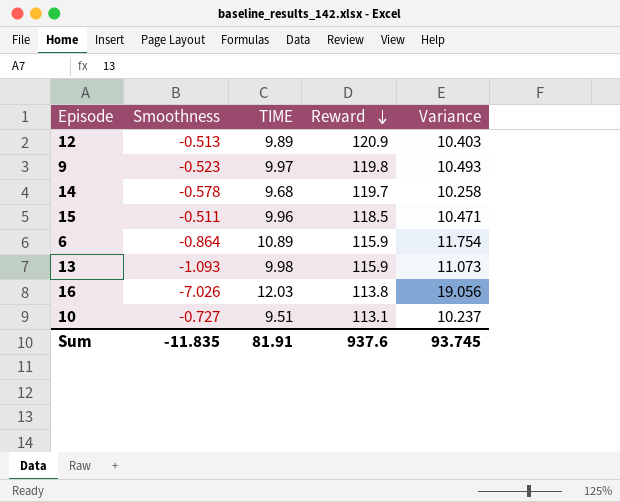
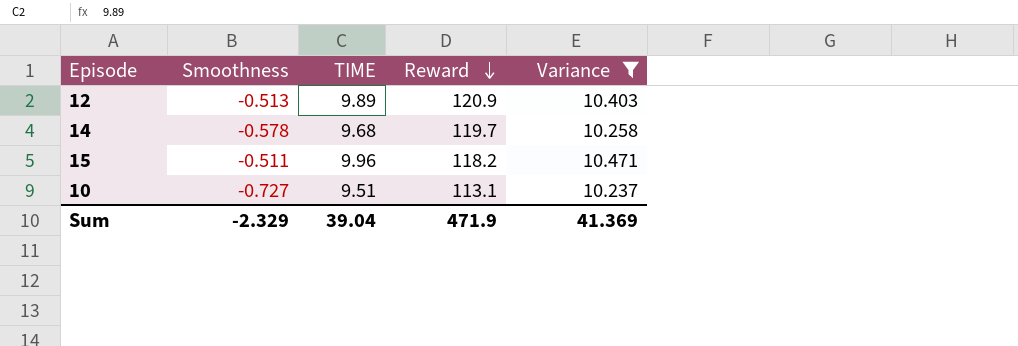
filter: none -> Variance <= 10.471
15 | Reward: 118.5 -> 118.2
Sum | Smoothness: -11.835 -> -2.329
Sum | TIME: 81.91 -> 39.04
Sum | Reward: 937.6 -> 471.9
Sum | Variance: 93.745 -> 41.369

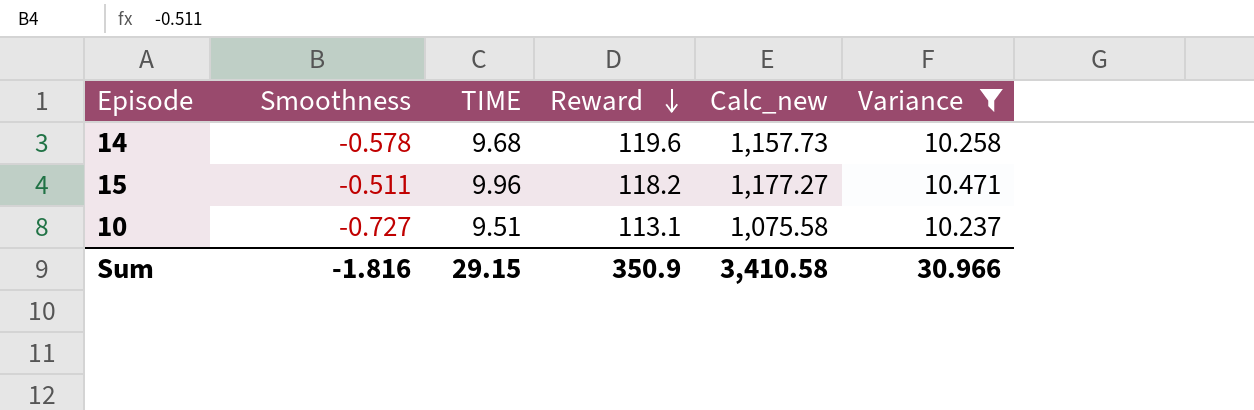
column Calc_new | formula: none -> [TIME] * [Reward]
row 12: -0.513 | 9.89 | 120.9 | 10.403 -> none
14 | Reward: 119.7 -> 119.6
Sum | Smoothness: -2.329 -> -1.816
Sum | TIME: 39.04 -> 29.15
Sum | Reward: 471.9 -> 350.9
Sum | Variance: 41.369 -> 30.966

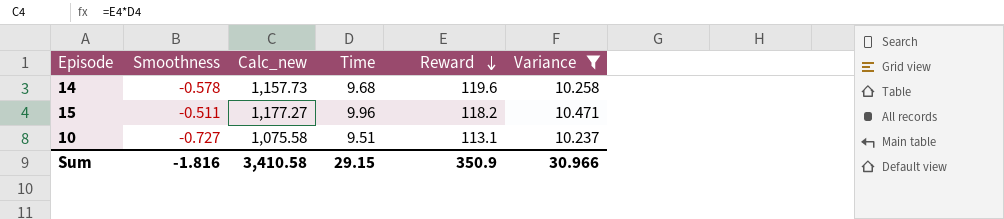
column Calc_new | position: 5 -> 3
column name: TIME -> Time

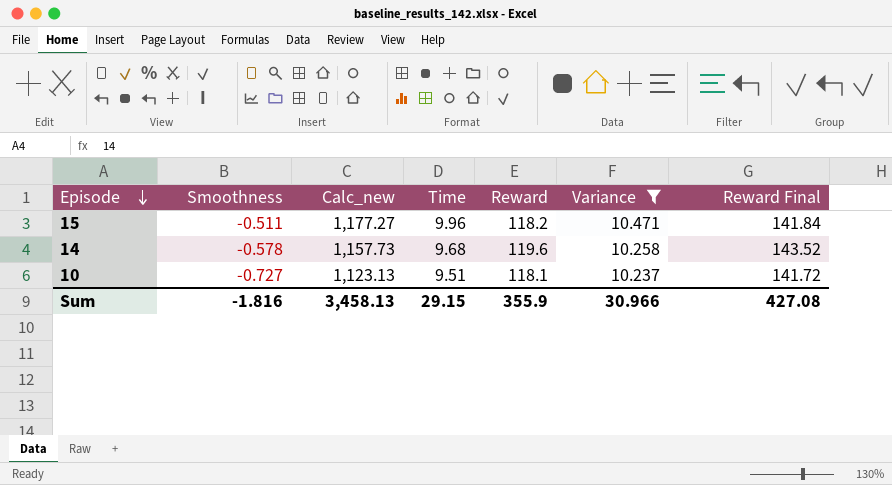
row order: Reward descending -> Episode descending
column Reward Final | formula: none -> [Reward] * 1.2
10 | Calc_new: 1,075.58 -> 1,123.13
10 | Reward: 113.1 -> 118.1
Sum | Calc_new: 3,410.58 -> 3,458.13
Sum | Reward: 350.9 -> 355.9

